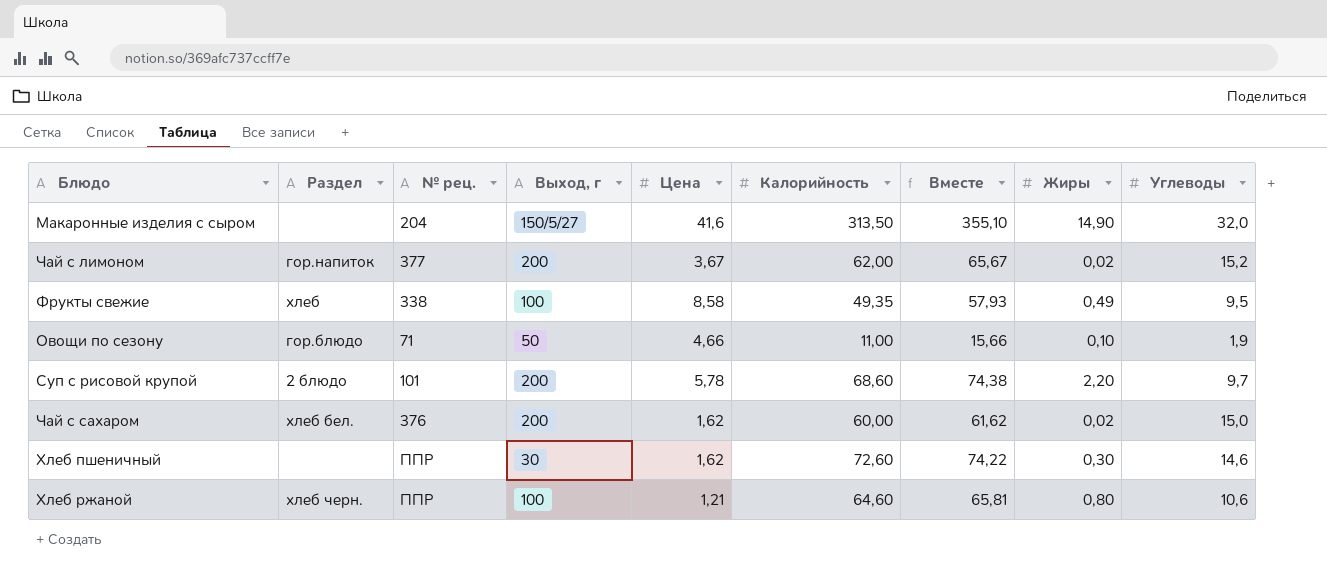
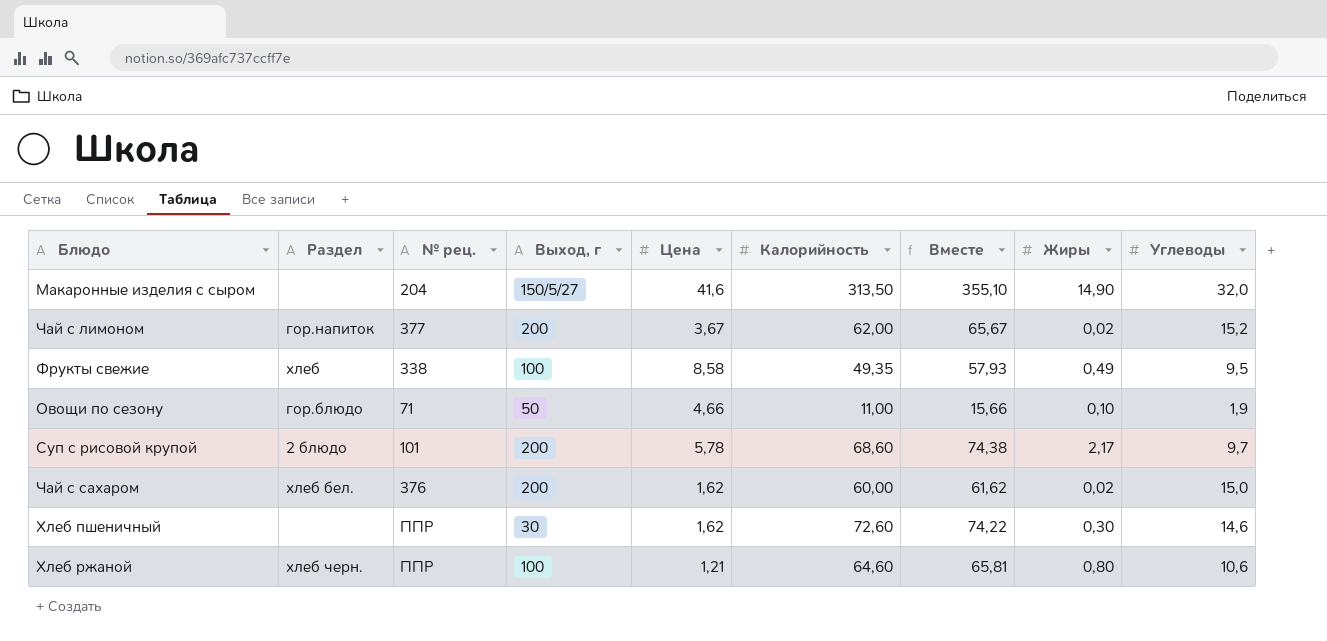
Суп с рисовой крупой | Жиры: 2,20 -> 2,17

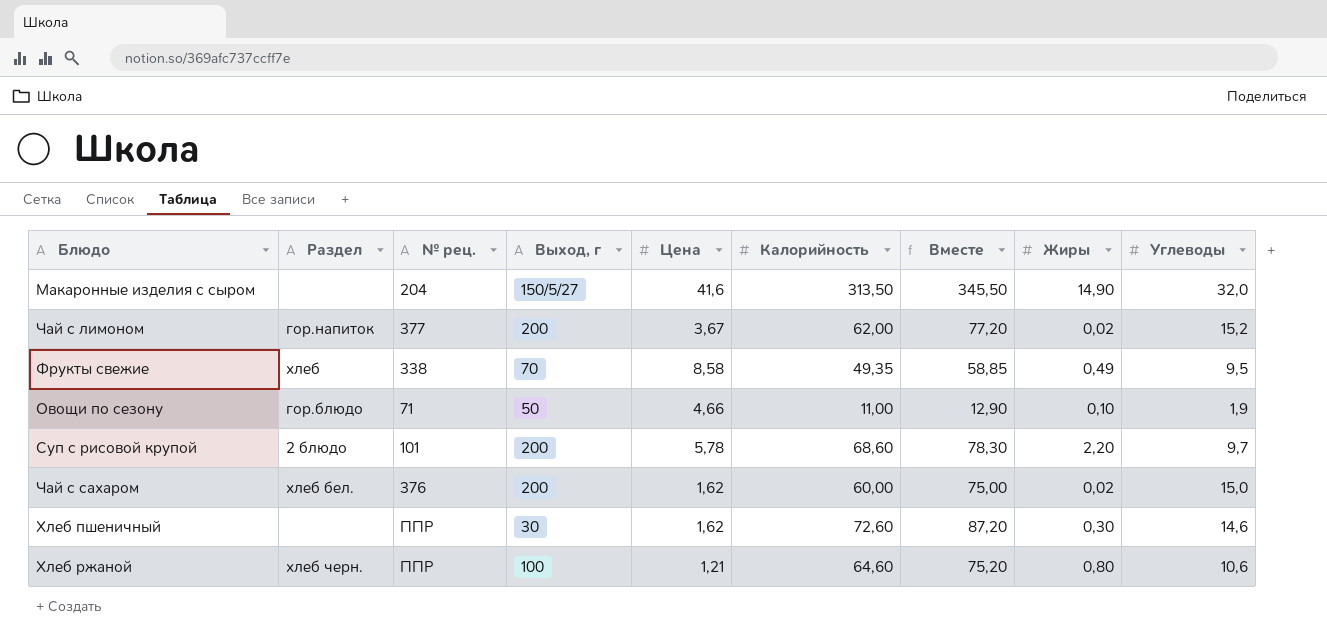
column Вместе | formula: [Цена] + [Калорийность] -> [Калорийность] + [Углеводы]
Фрукты свежие | Выход, г: 100 -> 70
Суп с рисовой крупой | Жиры: 2,17 -> 2,20

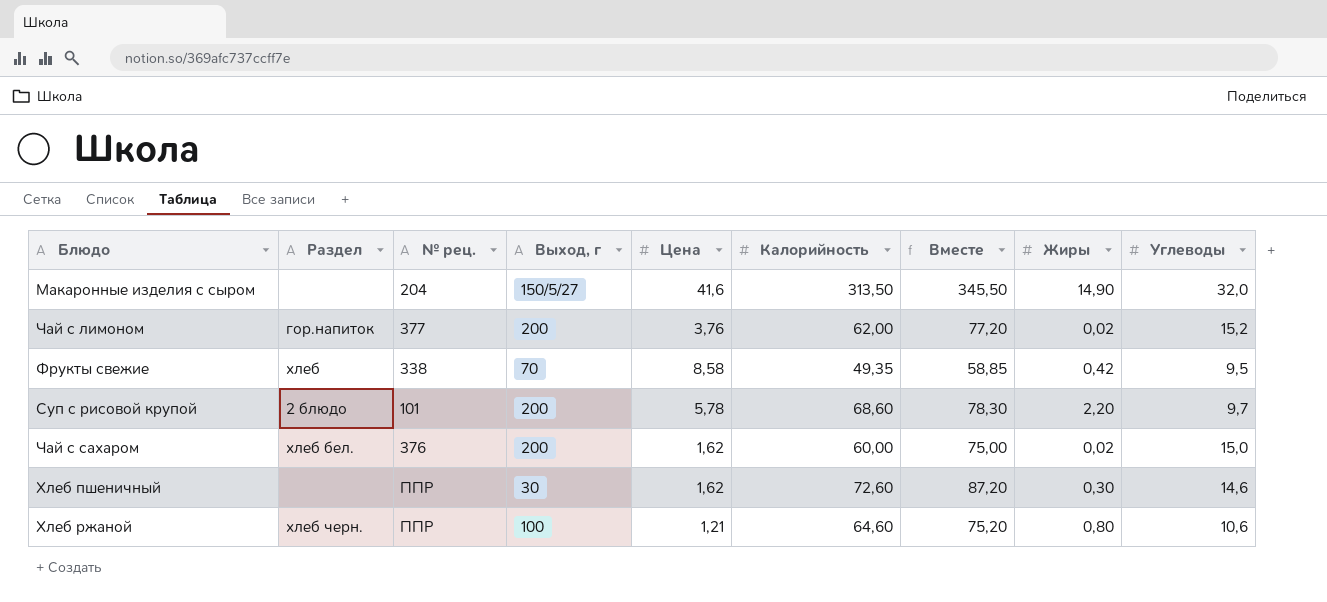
row Овощи по сезону: гор.блюдо | 71 | 50 | 4,66 | 11,00 | 12,90 | 0,10 | 1,9 -> none
Чай с лимоном | Цена: 3,67 -> 3,76
Фрукты свежие | Жиры: 0,49 -> 0,42

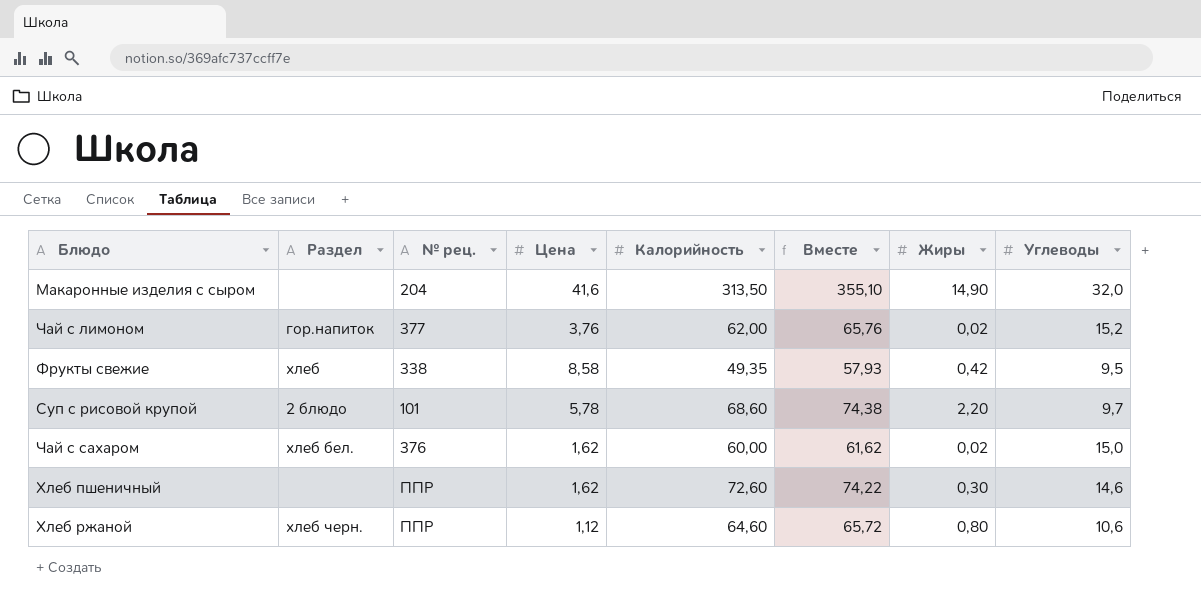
column Выход, г | position: 4 -> none
column Вместе | formula: [Калорийность] + [Углеводы] -> [Цена] + [Калорийность]
Хлеб ржаной | Цена: 1,21 -> 1,12

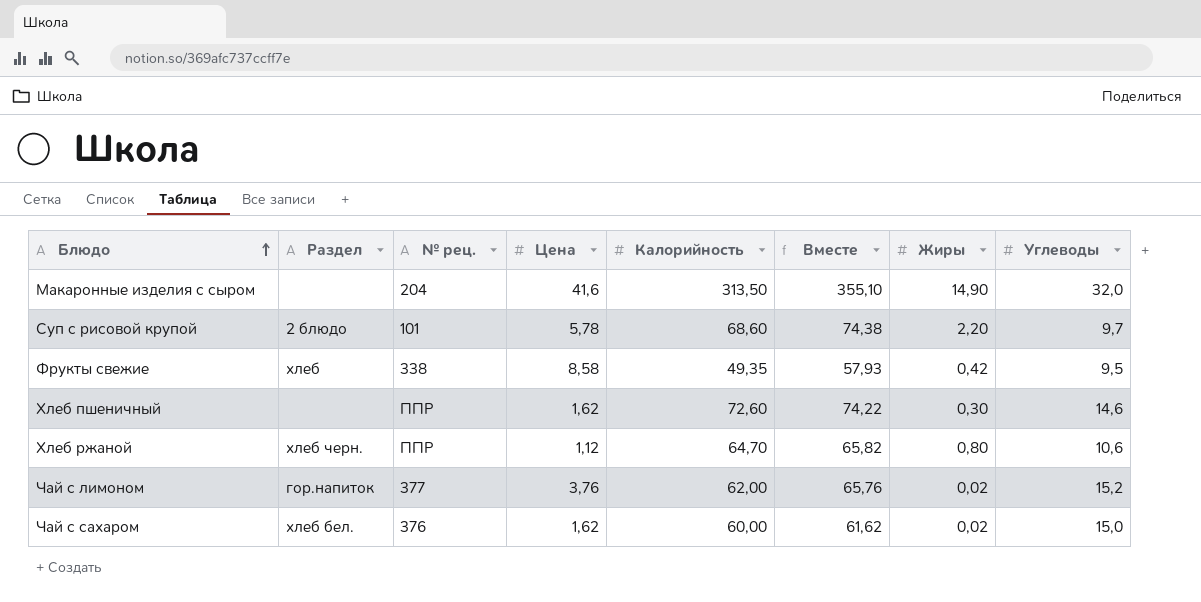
row order: none -> Блюдо ascending
Хлеб ржаной | Калорийность: 64,60 -> 64,70
Хлеб ржаной | Вместе: 65,72 -> 65,82

